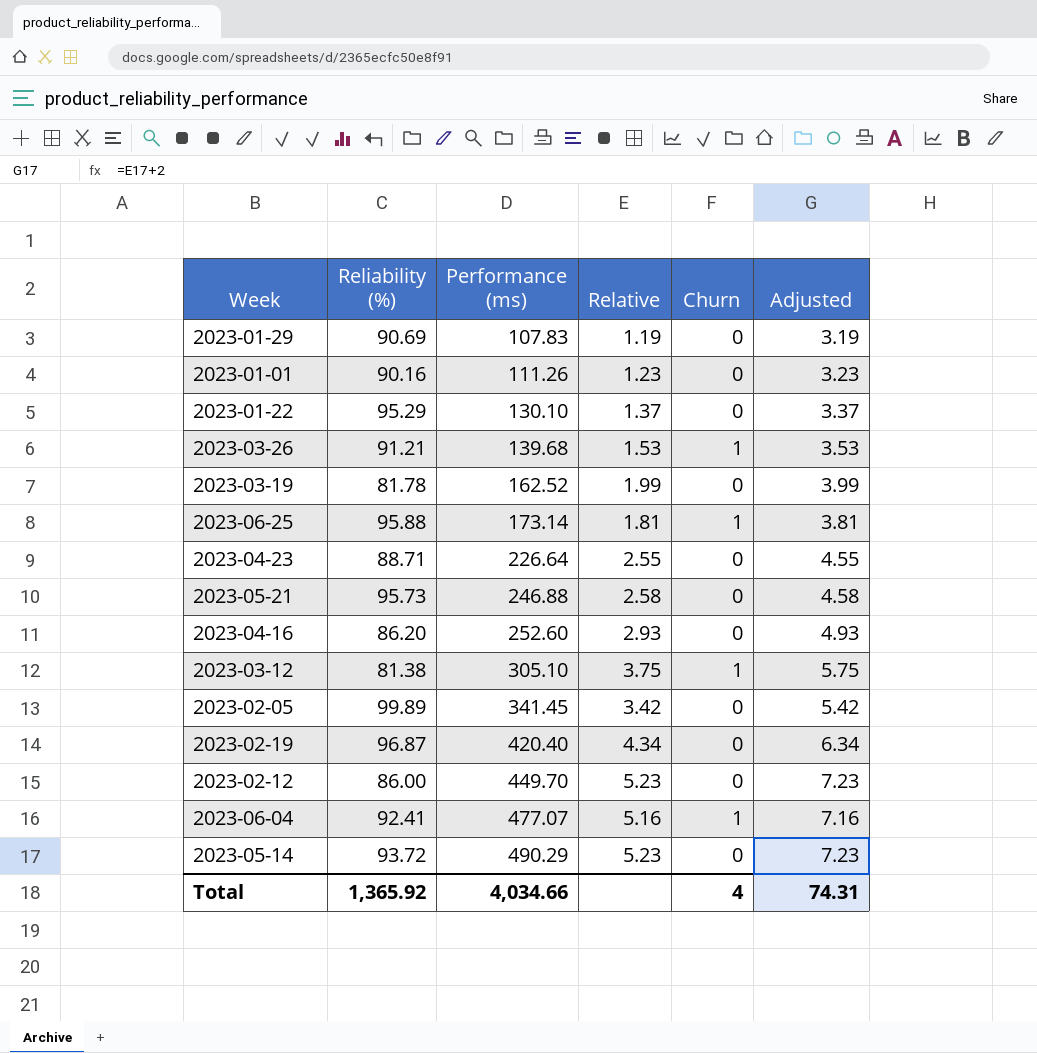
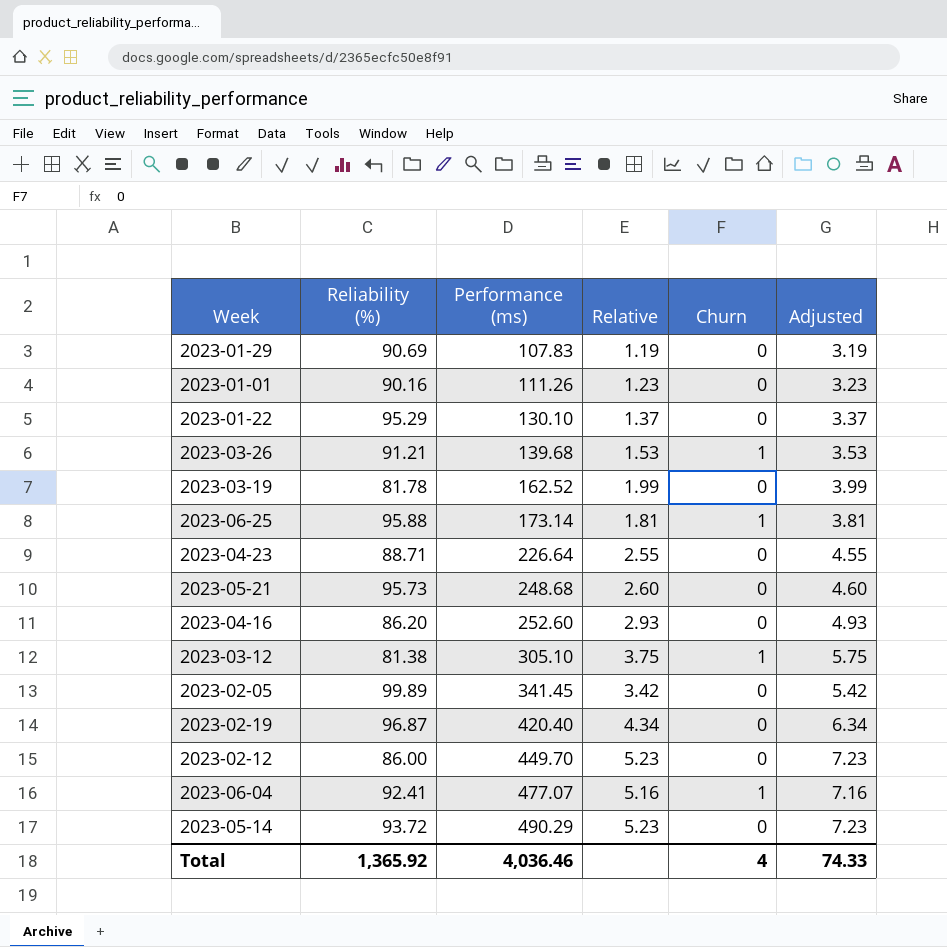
2023-05-21 | Performance (ms): 246.88 -> 248.68
2023-05-21 | Relative: 2.58 -> 2.60
2023-05-21 | Adjusted: 4.58 -> 4.60
Total | Performance (ms): 4,034.66 -> 4,036.46
Total | Adjusted: 74.31 -> 74.33

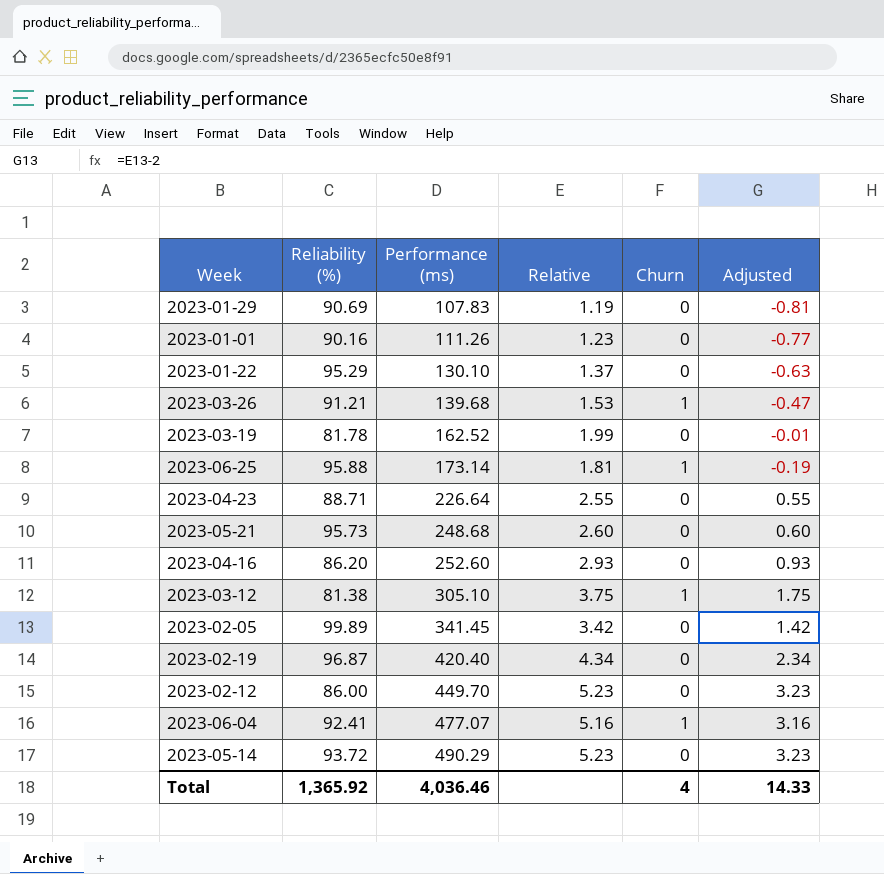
column Adjusted | formula: [Relative] + 2 -> [Relative] - 2
Total | Adjusted: 74.33 -> 14.33

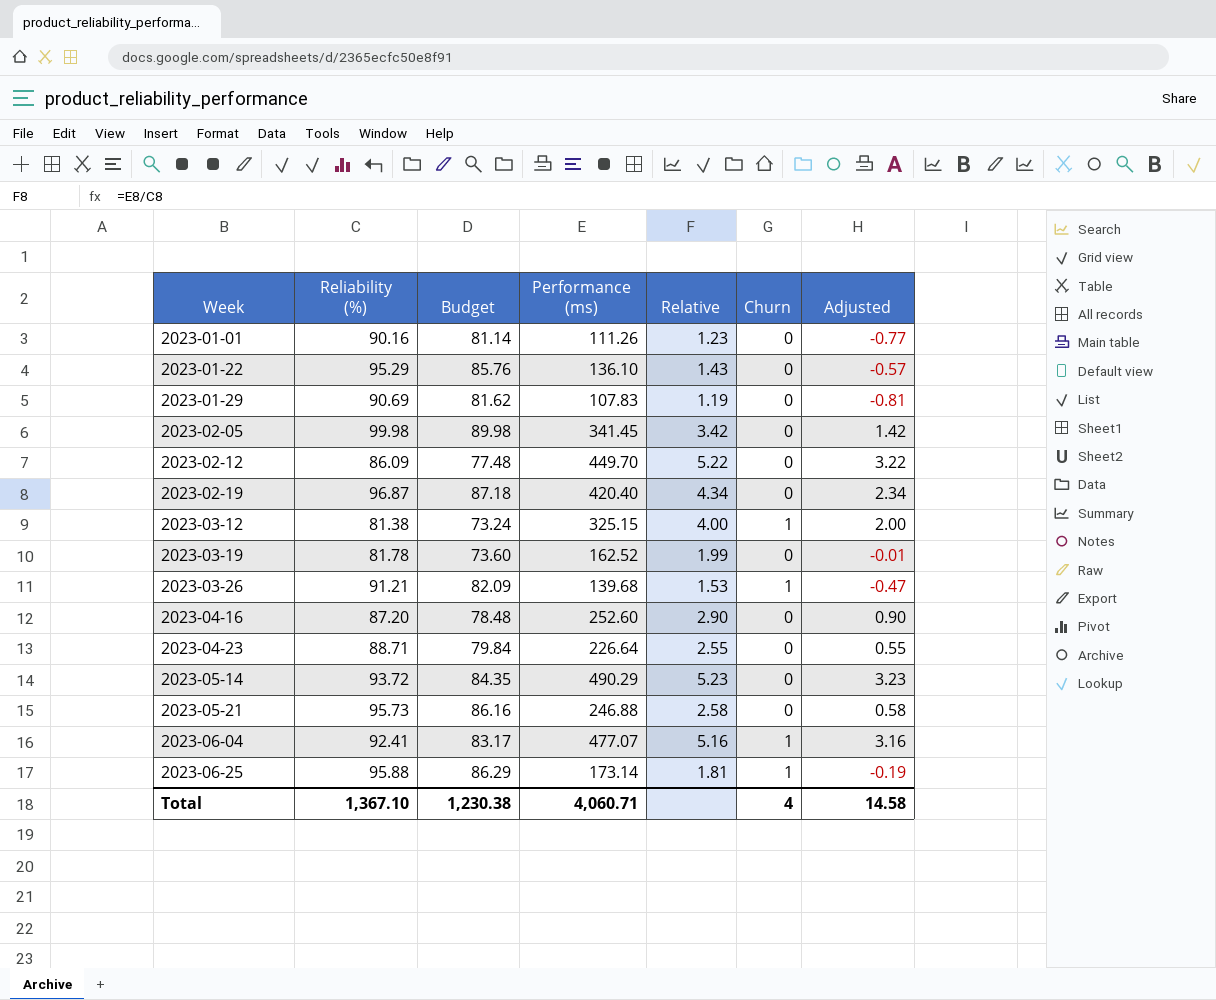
row order: Performance (ms) ascending -> Week ascending
column Budget | formula: none -> [Reliability (%)] * 0.9
2023-01-22 | Performance (ms): 130.10 -> 136.10
2023-01-22 | Relative: 1.37 -> 1.43
2023-01-22 | Adjusted: -0.63 -> -0.57
2023-02-05 | Reliability (%): 99.89 -> 99.98
2023-02-12 | Reliability (%): 86.00 -> 86.09
2023-02-12 | Relative: 5.23 -> 5.22
2023-02-12 | Adjusted: 3.23 -> 3.22
2023-03-12 | Performance (ms): 305.10 -> 325.15
2023-03-12 | Relative: 3.75 -> 4.00
2023-03-12 | Adjusted: 1.75 -> 2.00
2023-04-16 | Reliability (%): 86.20 -> 87.20
2023-04-16 | Relative: 2.93 -> 2.90
2023-04-16 | Adjusted: 0.93 -> 0.90
2023-05-21 | Performance (ms): 248.68 -> 246.88
2023-05-21 | Relative: 2.60 -> 2.58
2023-05-21 | Adjusted: 0.60 -> 0.58
Total | Reliability (%): 1,365.92 -> 1,367.10
Total | Performance (ms): 4,036.46 -> 4,060.71
Total | Adjusted: 14.33 -> 14.58

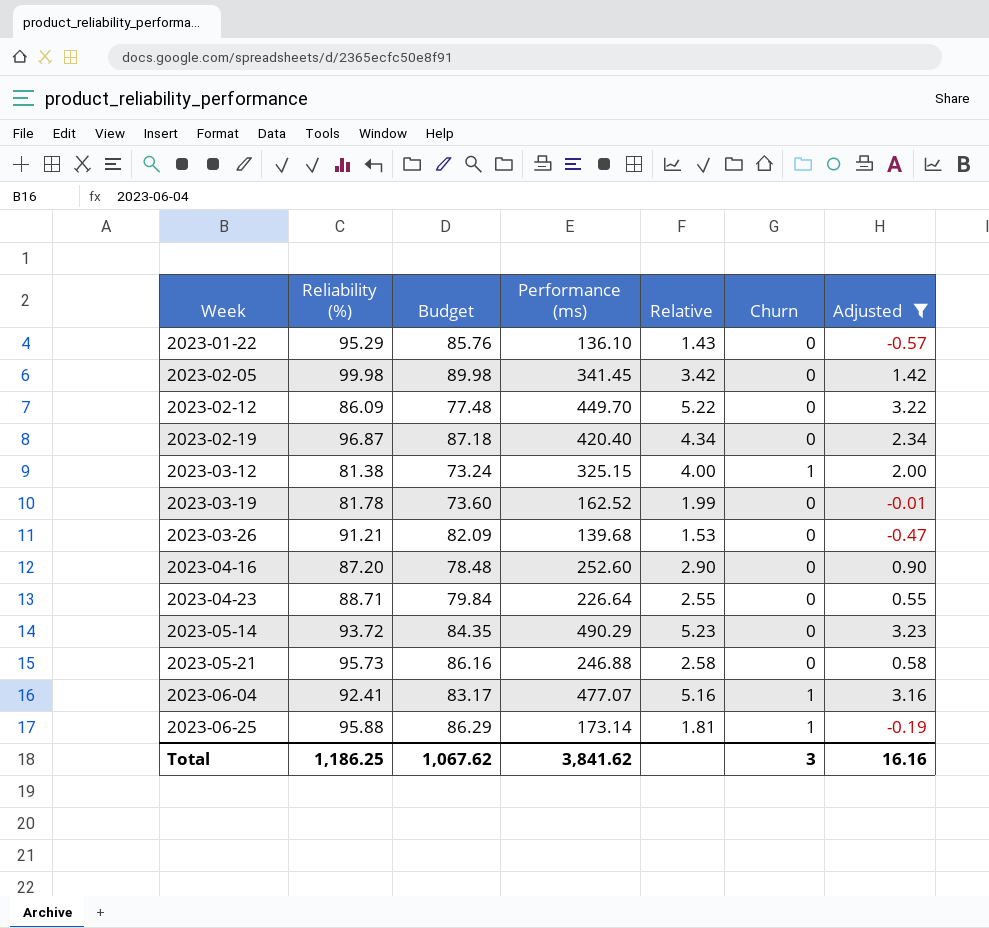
filter: none -> Adjusted >= -0.57
2023-03-26 | Churn: 1 -> 0
Total | Reliability (%): 1,367.10 -> 1,186.25
Total | Budget: 1,230.38 -> 1,067.62
Total | Performance (ms): 4,060.71 -> 3,841.62
Total | Churn: 4 -> 3
Total | Adjusted: 14.58 -> 16.16

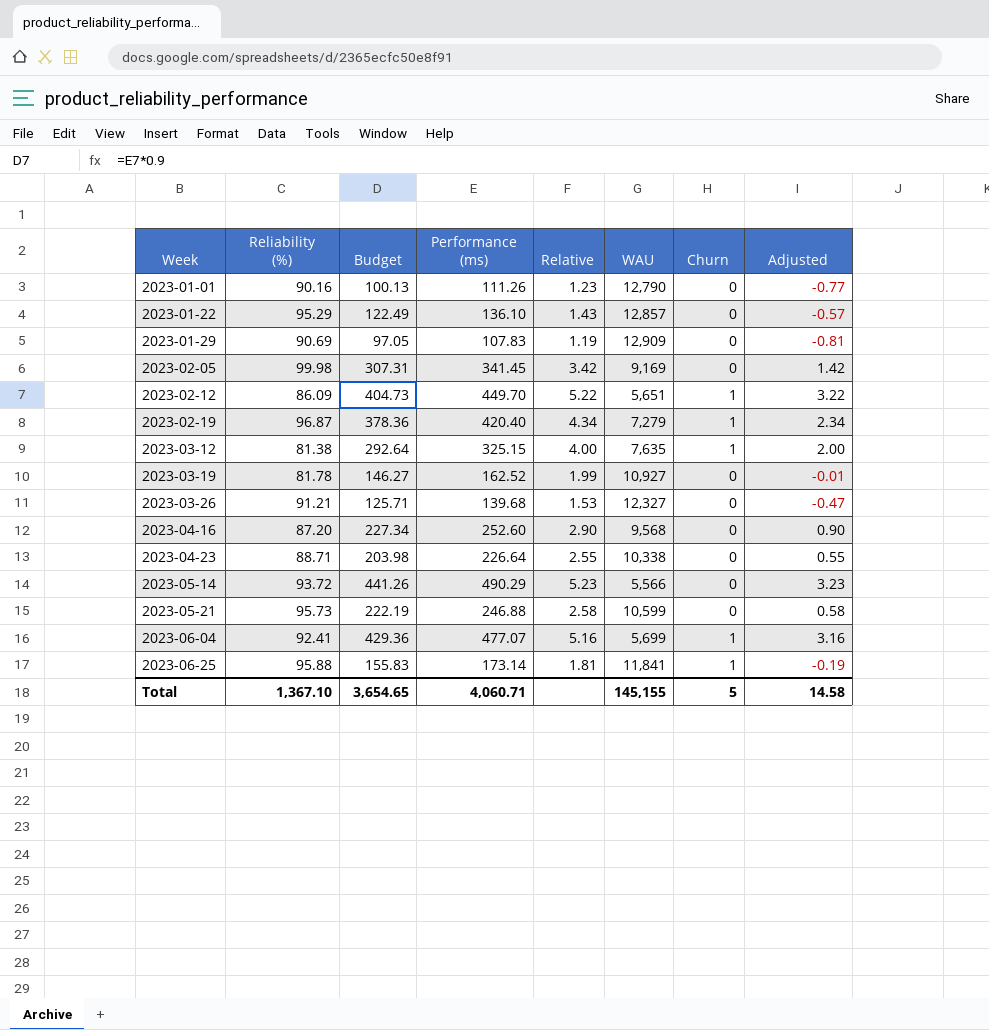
filter: Adjusted >= -0.57 -> none
column Budget | formula: [Reliability (%)] * 0.9 -> [Performance (ms)] * 0.9
column WAU | position: none -> 6
2023-02-12 | Churn: 0 -> 1
2023-02-19 | Churn: 0 -> 1
Total | Reliability (%): 1,186.25 -> 1,367.10
Total | Budget: 1,067.62 -> 3,654.65
Total | Performance (ms): 3,841.62 -> 4,060.71
Total | Churn: 3 -> 5
Total | Adjusted: 16.16 -> 14.58

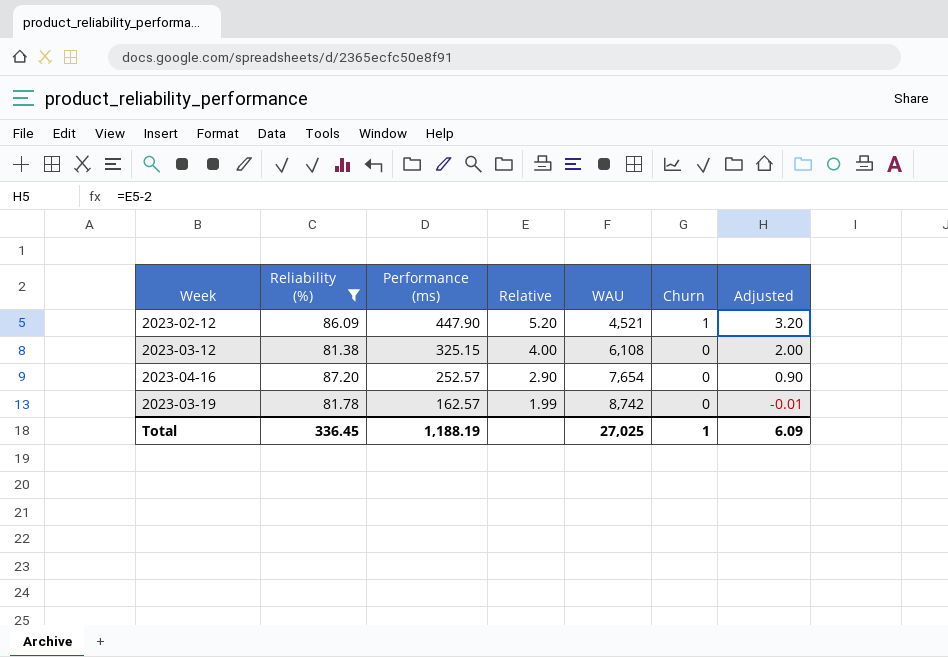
filter: none -> Reliability (%) <= 87.20
row order: Week ascending -> Performance (ms) descending
column Budget | formula: [Performance (ms)] * 0.9 -> none
2023-02-12 | Performance (ms): 449.70 -> 447.90
2023-02-12 | Relative: 5.22 -> 5.20
2023-02-12 | WAU: 5,651 -> 4,521
2023-02-12 | Adjusted: 3.22 -> 3.20
2023-03-12 | WAU: 7,635 -> 6,108
2023-03-12 | Churn: 1 -> 0
2023-04-16 | Performance (ms): 252.60 -> 252.57
2023-04-16 | WAU: 9,568 -> 7,654
2023-03-19 | Performance (ms): 162.52 -> 162.57
2023-03-19 | WAU: 10,927 -> 8,742
Total | Reliability (%): 1,367.10 -> 336.45
Total | Performance (ms): 4,060.71 -> 1,188.19
Total | WAU: 145,155 -> 27,025
Total | Churn: 5 -> 1
Total | Adjusted: 14.58 -> 6.09

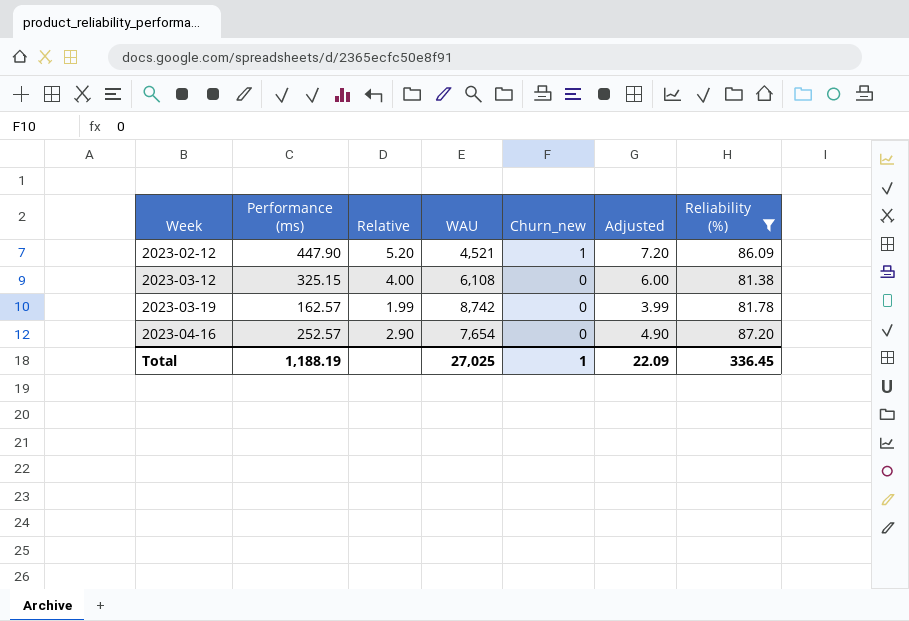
row order: Performance (ms) descending -> Week ascending
column name: Churn -> Churn_new
column Adjusted | formula: [Relative] - 2 -> [Relative] + 2
column Reliability (%) | position: 2 -> 7
Total | Adjusted: 6.09 -> 22.09

